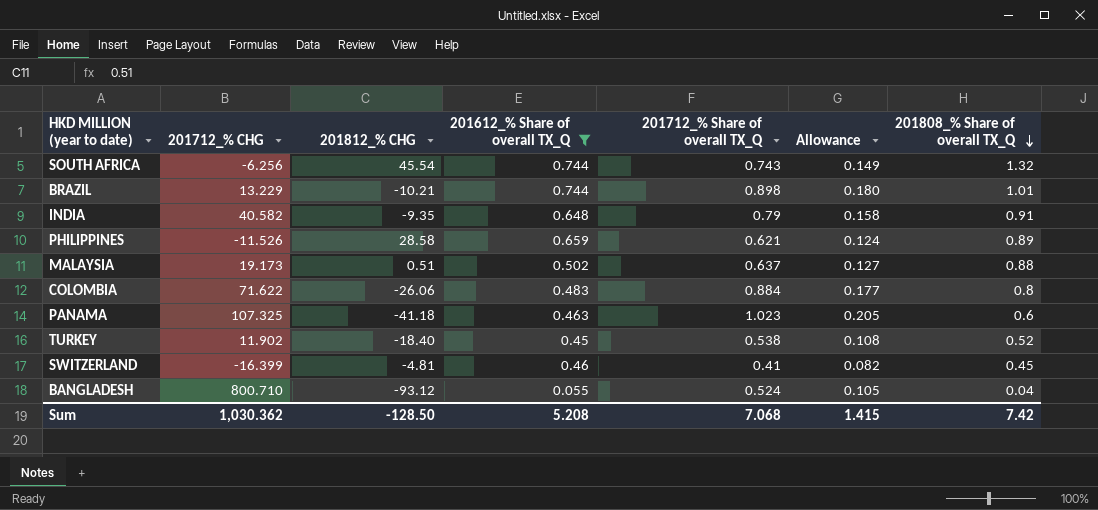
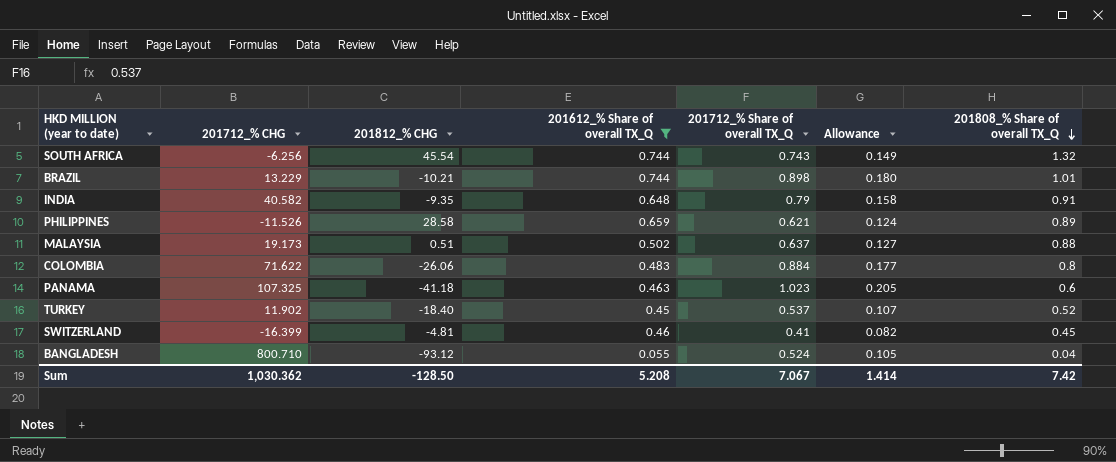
TURKEY | 201712_% Share of overall TX_Q: 0.538 -> 0.537
TURKEY | Allowance: 0.108 -> 0.107
Sum | 201712_% Share of overall TX_Q: 7.068 -> 7.067
Sum | Allowance: 1.415 -> 1.414

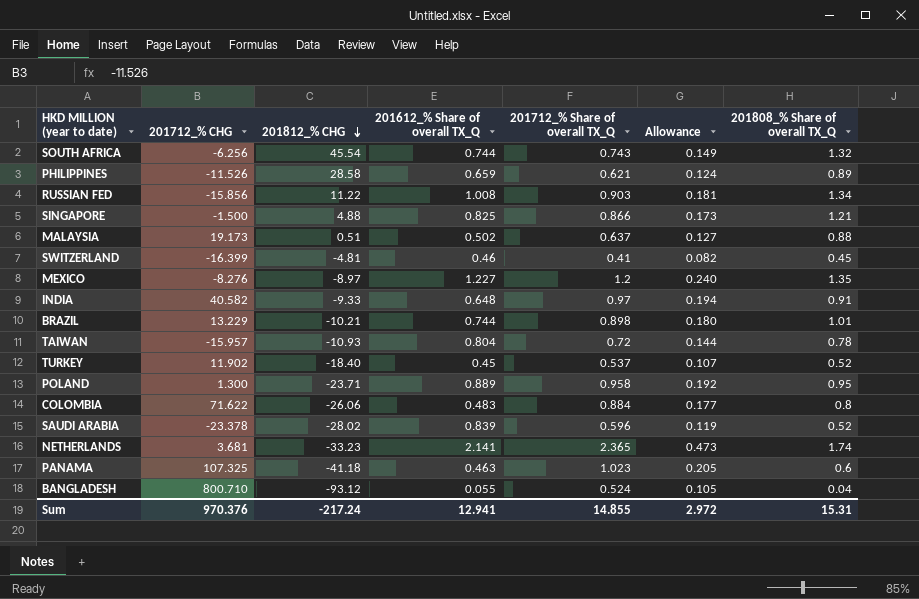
filter: 201612_% Share of overall TX_Q <= 0.744 -> none
row order: 201808_% Share of overall TX_Q descending -> 201812_% CHG descending
INDIA | 201812_% CHG: -9.35 -> -9.33
INDIA | 201712_% Share of overall TX_Q: 0.79 -> 0.97
INDIA | Allowance: 0.158 -> 0.194
Sum | 201712_% CHG: 1,030.362 -> 970.376
Sum | 201812_% CHG: -128.50 -> -217.24
Sum | 201612_% Share of overall TX_Q: 5.208 -> 12.941
Sum | 201712_% Share of overall TX_Q: 7.067 -> 14.855
Sum | Allowance: 1.414 -> 2.972
Sum | 201808_% Share of overall TX_Q: 7.42 -> 15.31

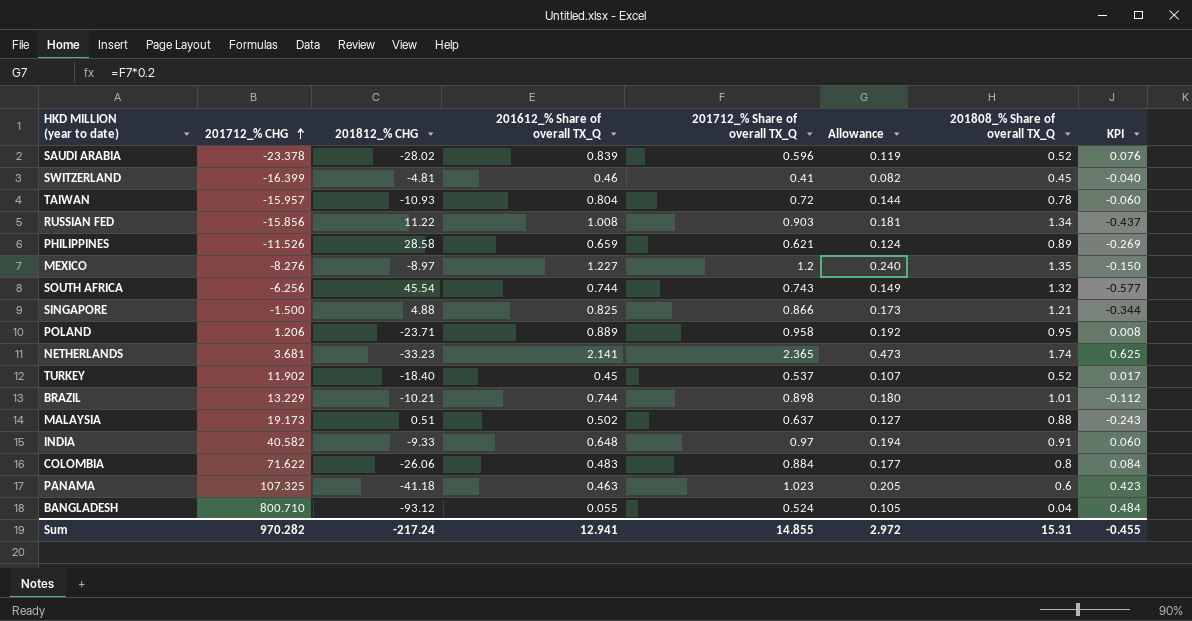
row order: 201812_% CHG descending -> 201712_% CHG ascending
column KPI | formula: none -> [201712_% Share of overall TX_Q] - [201808_% Share of overall TX_Q]
POLAND | 201712_% CHG: 1.300 -> 1.206
Sum | 201712_% CHG: 970.376 -> 970.282

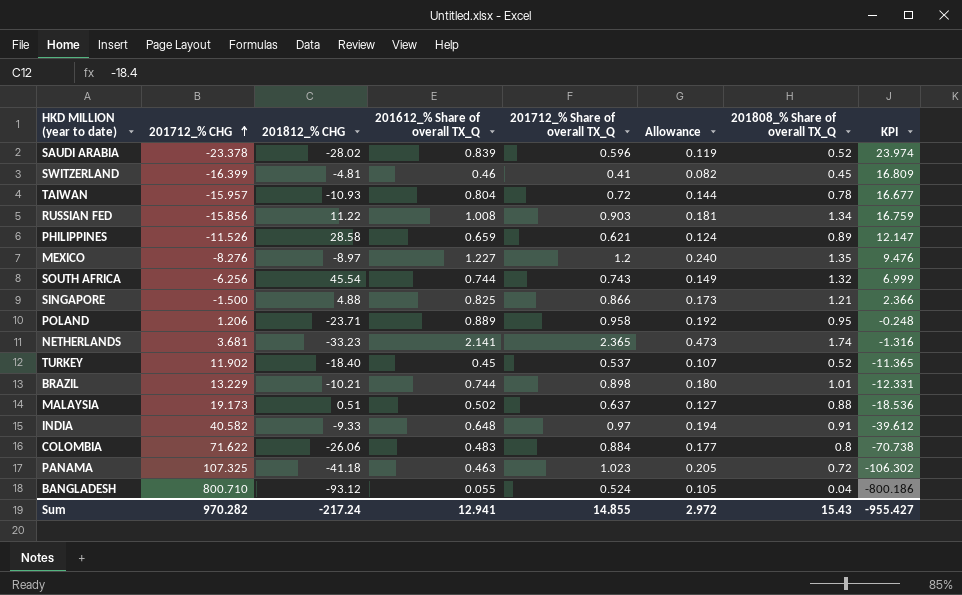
column KPI | formula: [201712_% Share of overall TX_Q] - [201808_% Share of overall TX_Q] -> [201712_% Share of overall TX_Q] - [201712_% CHG]
PANAMA | 201808_% Share of overall TX_Q: 0.6 -> 0.72
Sum | 201808_% Share of overall TX_Q: 15.31 -> 15.43
Sum | KPI: -0.455 -> -955.427

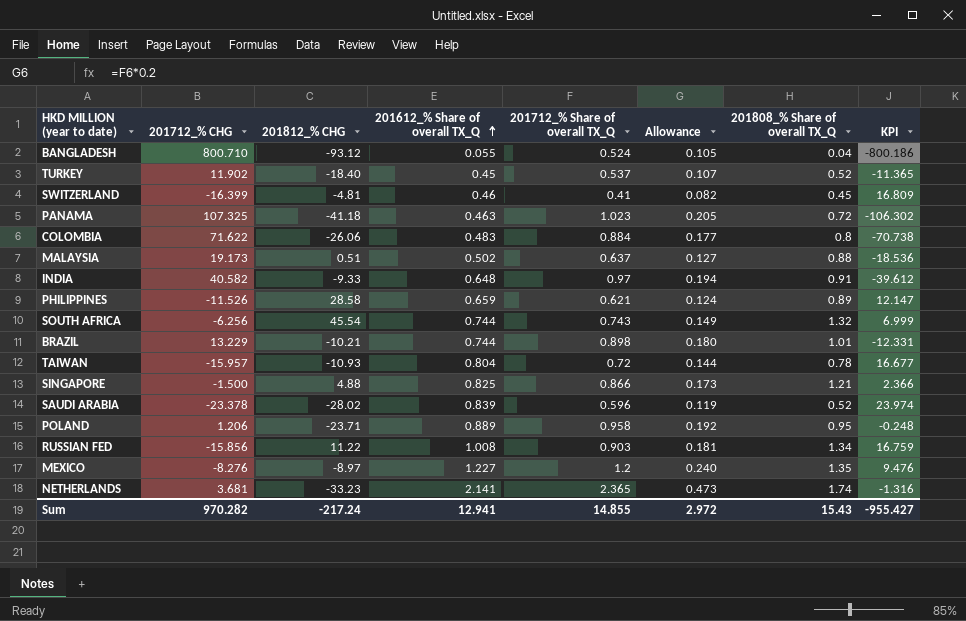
row order: 201712_% CHG ascending -> 201612_% Share of overall TX_Q ascending

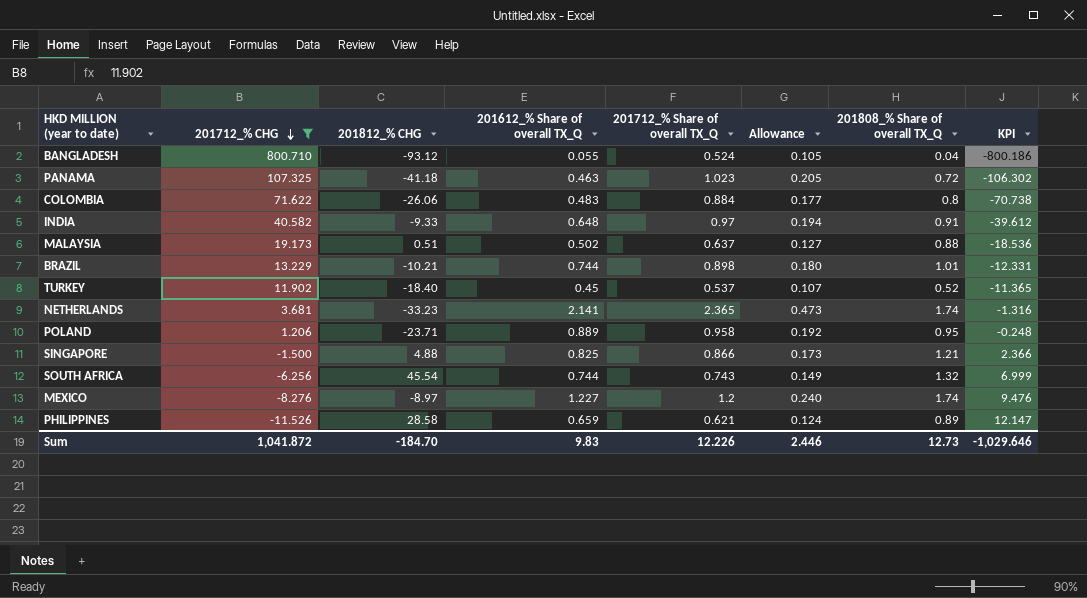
filter: none -> 201712_% CHG >= -11.526
row order: 201612_% Share of overall TX_Q ascending -> 201712_% CHG descending
MEXICO | 201808_% Share of overall TX_Q: 1.35 -> 1.74
Sum | 201712_% CHG: 970.282 -> 1,041.872
Sum | 201812_% CHG: -217.24 -> -184.70
Sum | 201612_% Share of overall TX_Q: 12.941 -> 9.83
Sum | 201712_% Share of overall TX_Q: 14.855 -> 12.226
Sum | Allowance: 2.972 -> 2.446
Sum | 201808_% Share of overall TX_Q: 15.43 -> 12.73
Sum | KPI: -955.427 -> -1,029.646

